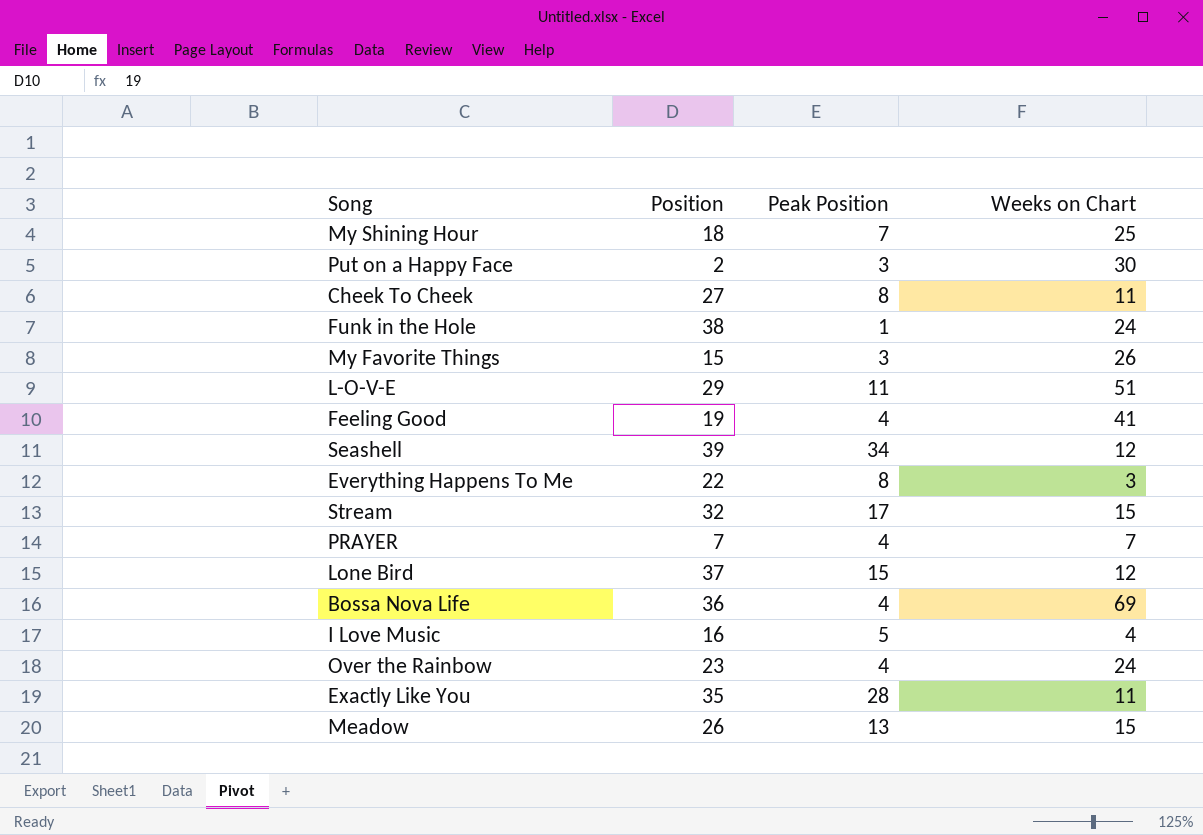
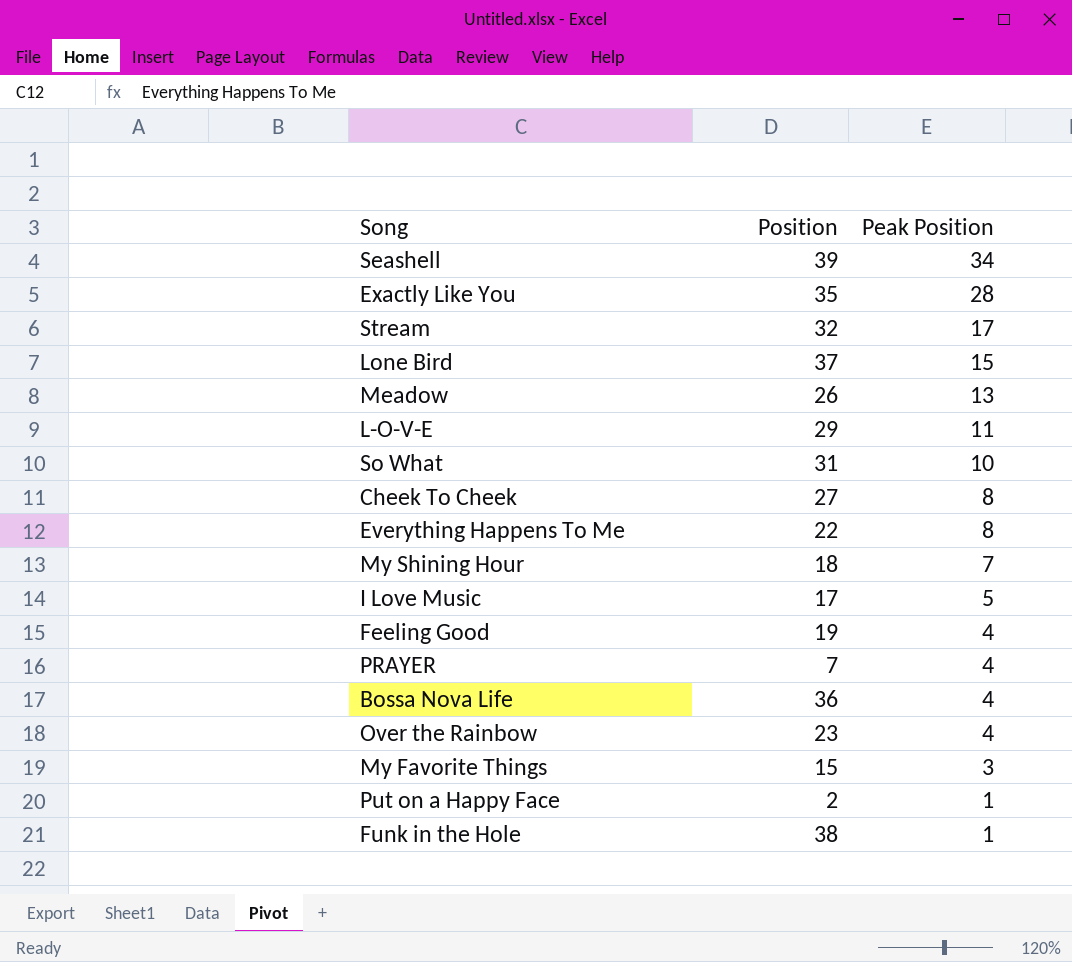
row order: none -> Peak Position descending
column Weeks on Chart | position: 4 -> none
row So What: none -> 31 | 10
I Love Music | Position: 16 -> 17
Put on a Happy Face | Peak Position: 3 -> 1

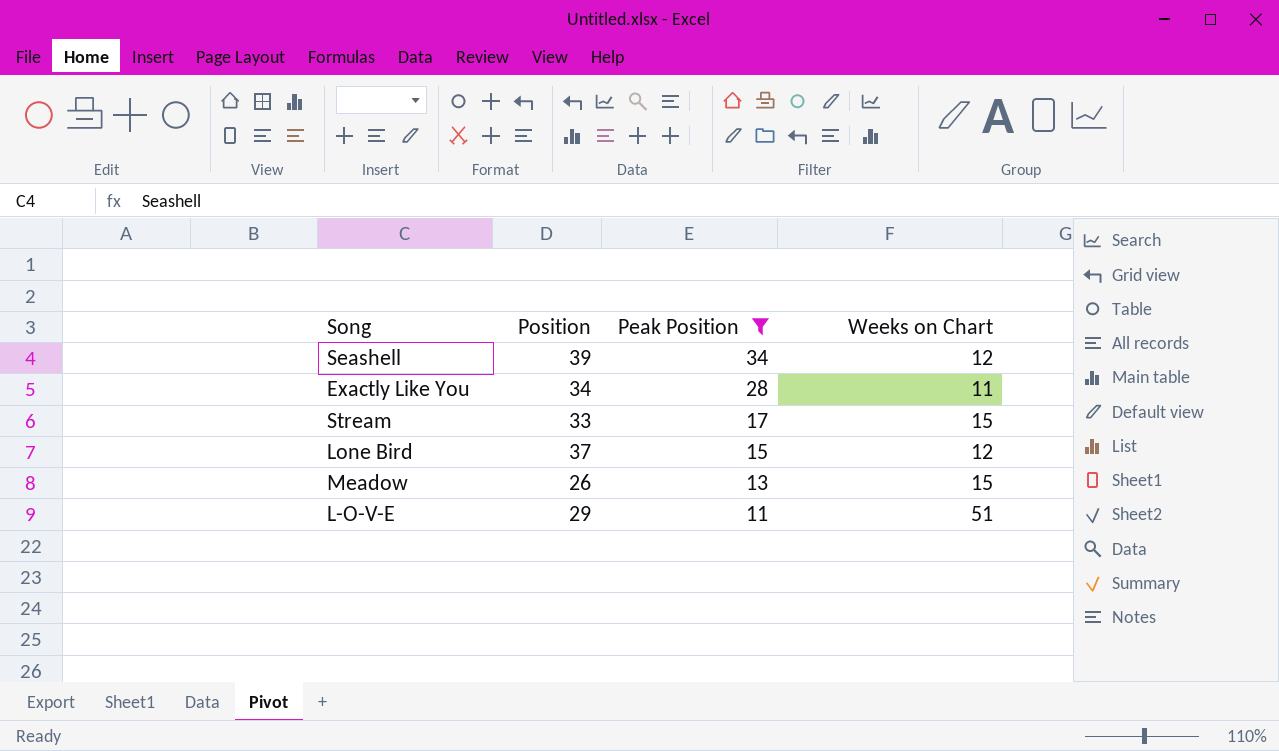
filter: none -> Peak Position >= 11
column Weeks on Chart | position: none -> 4
Exactly Like You | Position: 35 -> 34
Stream | Position: 32 -> 33

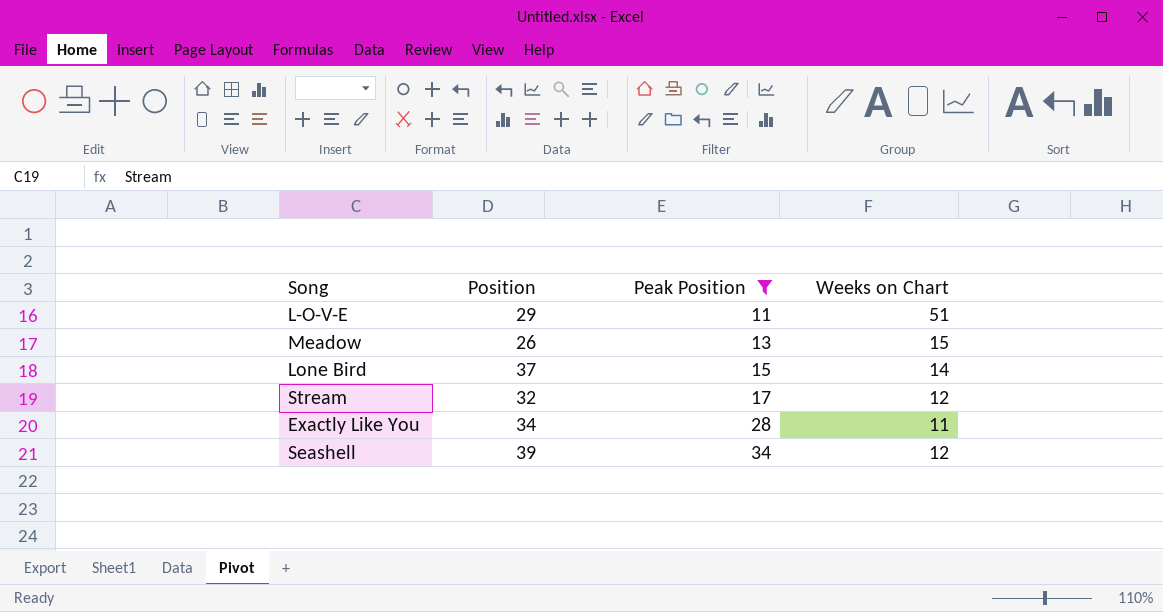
row order: Peak Position descending -> Peak Position ascending
Lone Bird | Weeks on Chart: 12 -> 14
Stream | Position: 33 -> 32
Stream | Weeks on Chart: 15 -> 12

